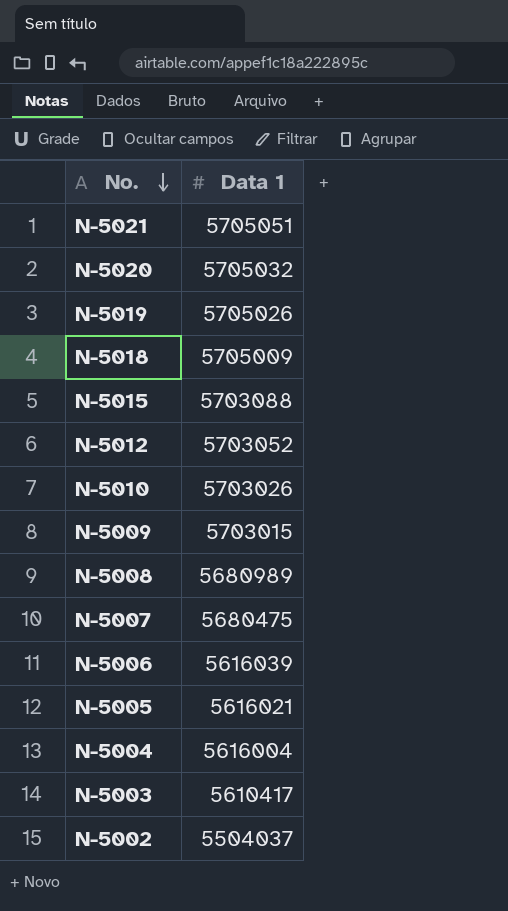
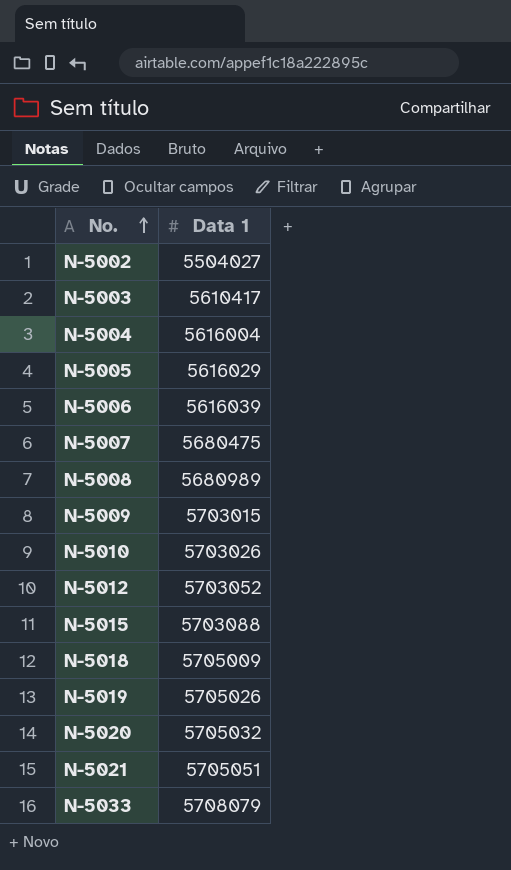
row order: No. descending -> No. ascending
N-5002 | Data 1: 5504037 -> 5504027
N-5005 | Data 1: 5616021 -> 5616029
row N-5033: none -> 5708079

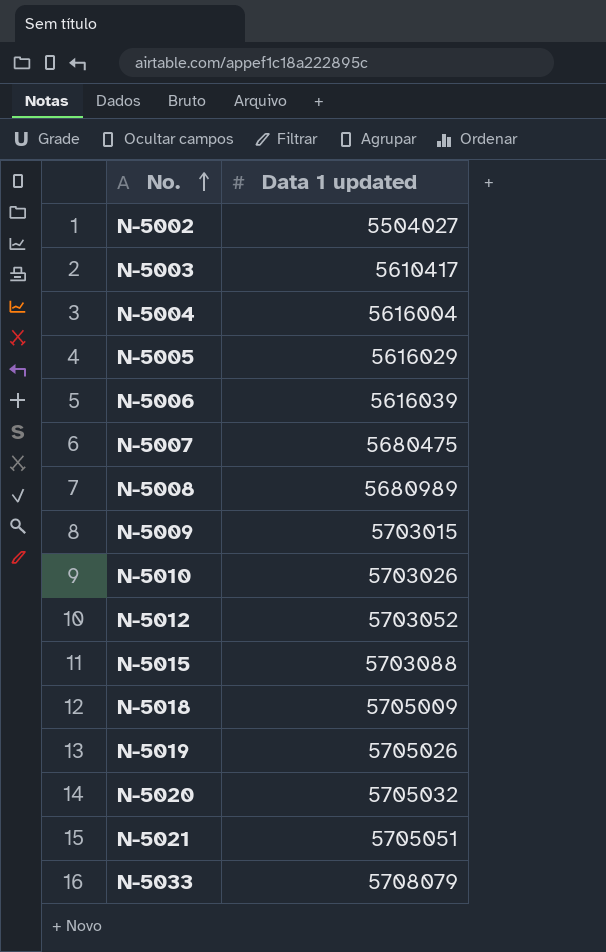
column name: Data 1 -> Data 1 updated

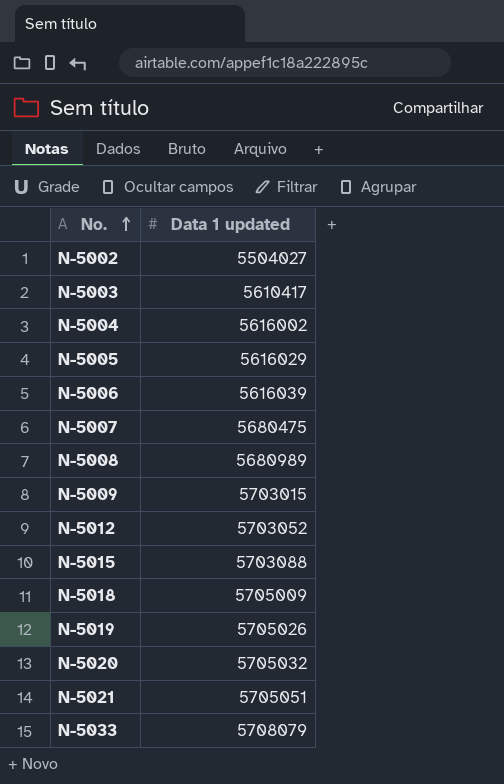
row N-5010: 5703026 -> none
N-5004 | Data 1 updated: 5616004 -> 5616002

